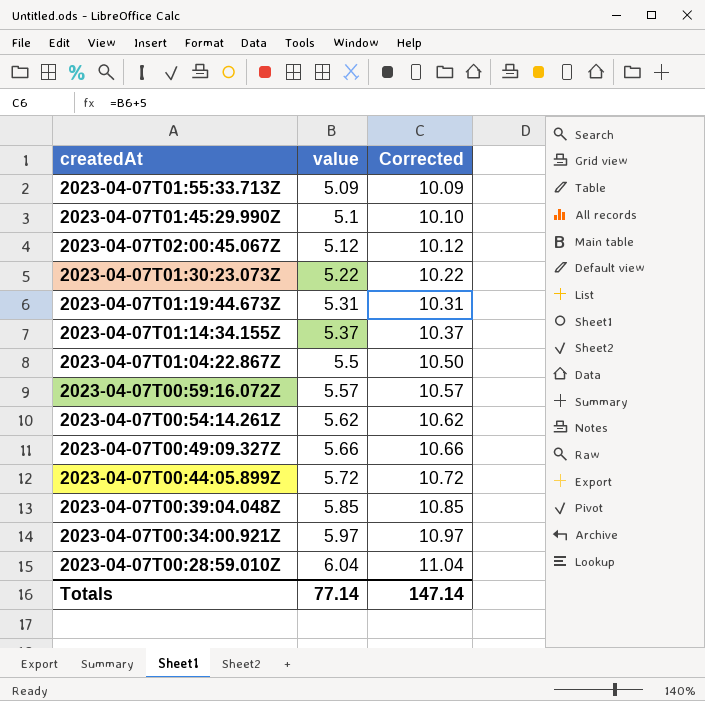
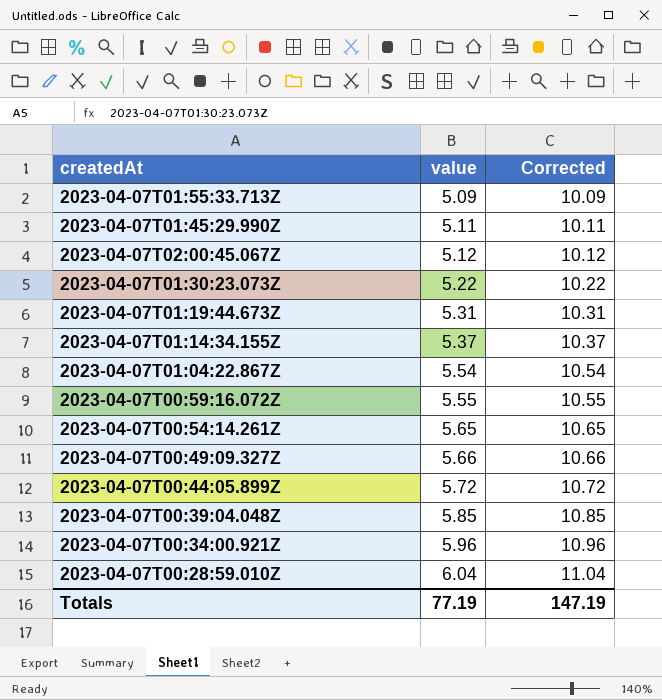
2023-04-07T01:45:29.990Z | value: 5.1 -> 5.11
2023-04-07T01:45:29.990Z | Corrected: 10.10 -> 10.11
2023-04-07T01:04:22.867Z | value: 5.5 -> 5.54
2023-04-07T01:04:22.867Z | Corrected: 10.50 -> 10.54
2023-04-07T00:59:16.072Z | value: 5.57 -> 5.55
2023-04-07T00:59:16.072Z | Corrected: 10.57 -> 10.55
2023-04-07T00:54:14.261Z | value: 5.62 -> 5.65
2023-04-07T00:54:14.261Z | Corrected: 10.62 -> 10.65
2023-04-07T00:34:00.921Z | value: 5.97 -> 5.96
2023-04-07T00:34:00.921Z | Corrected: 10.97 -> 10.96
Totals | value: 77.14 -> 77.19
Totals | Corrected: 147.14 -> 147.19

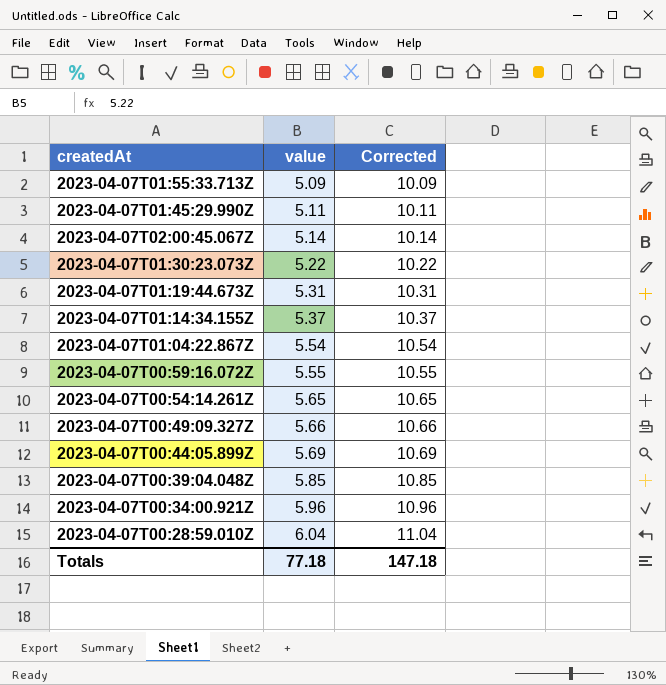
2023-04-07T02:00:45.067Z | value: 5.12 -> 5.14
2023-04-07T02:00:45.067Z | Corrected: 10.12 -> 10.14
2023-04-07T00:44:05.899Z | value: 5.72 -> 5.69
2023-04-07T00:44:05.899Z | Corrected: 10.72 -> 10.69
Totals | value: 77.19 -> 77.18
Totals | Corrected: 147.19 -> 147.18

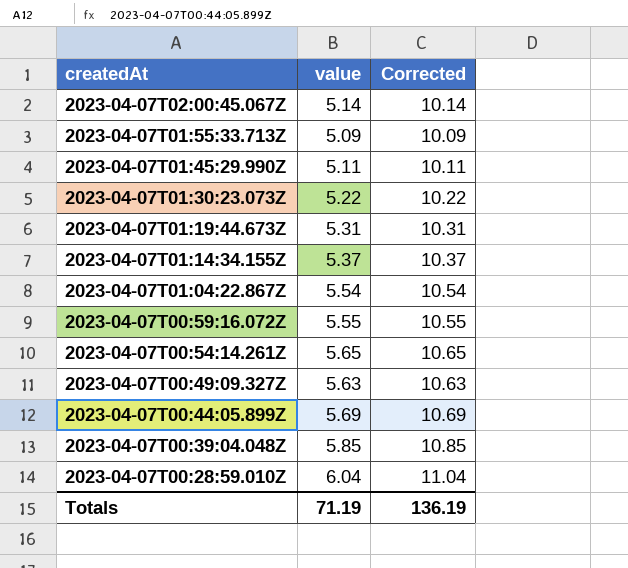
row order: value ascending -> createdAt descending
row 2023-04-07T00:34:00.921Z: 5.96 | 10.96 -> none
2023-04-07T00:49:09.327Z | value: 5.66 -> 5.63
2023-04-07T00:49:09.327Z | Corrected: 10.66 -> 10.63
Totals | value: 77.18 -> 71.19
Totals | Corrected: 147.18 -> 136.19

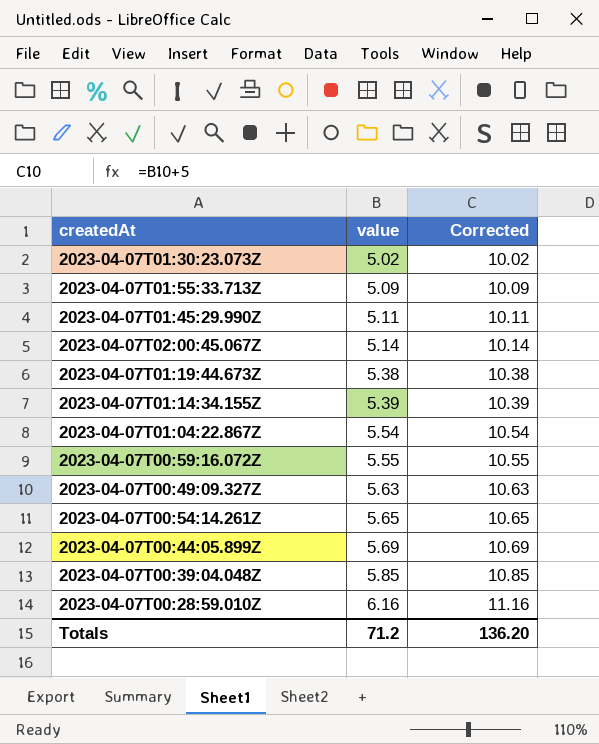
row order: createdAt descending -> value ascending
2023-04-07T01:30:23.073Z | value: 5.22 -> 5.02
2023-04-07T01:30:23.073Z | Corrected: 10.22 -> 10.02
2023-04-07T01:19:44.673Z | value: 5.31 -> 5.38
2023-04-07T01:19:44.673Z | Corrected: 10.31 -> 10.38
2023-04-07T01:14:34.155Z | value: 5.37 -> 5.39
2023-04-07T01:14:34.155Z | Corrected: 10.37 -> 10.39
2023-04-07T00:28:59.010Z | value: 6.04 -> 6.16
2023-04-07T00:28:59.010Z | Corrected: 11.04 -> 11.16
Totals | value: 71.19 -> 71.2
Totals | Corrected: 136.19 -> 136.20

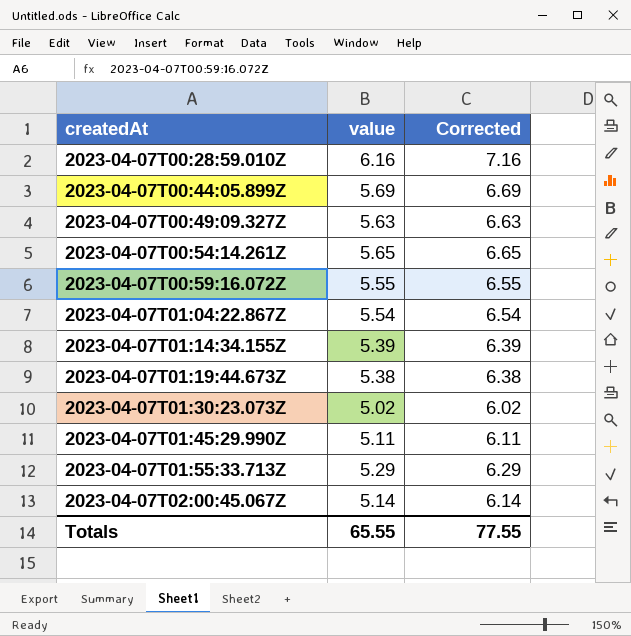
row order: value ascending -> createdAt ascending
column Corrected | formula: [value] + 5 -> [value] + 1
row 2023-04-07T00:39:04.048Z: 5.85 | 10.85 -> none
2023-04-07T01:55:33.713Z | value: 5.09 -> 5.29
Totals | value: 71.2 -> 65.55
Totals | Corrected: 136.20 -> 77.55

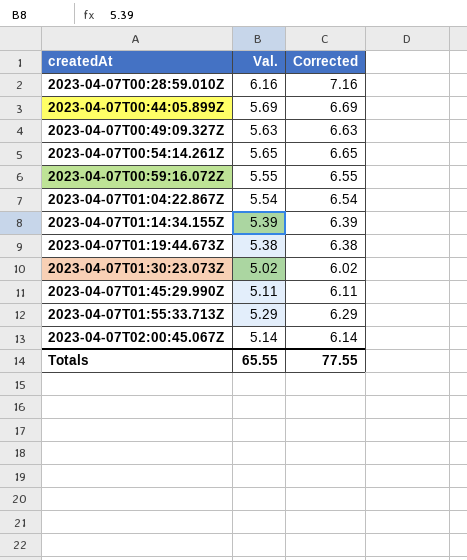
column name: value -> Val.

